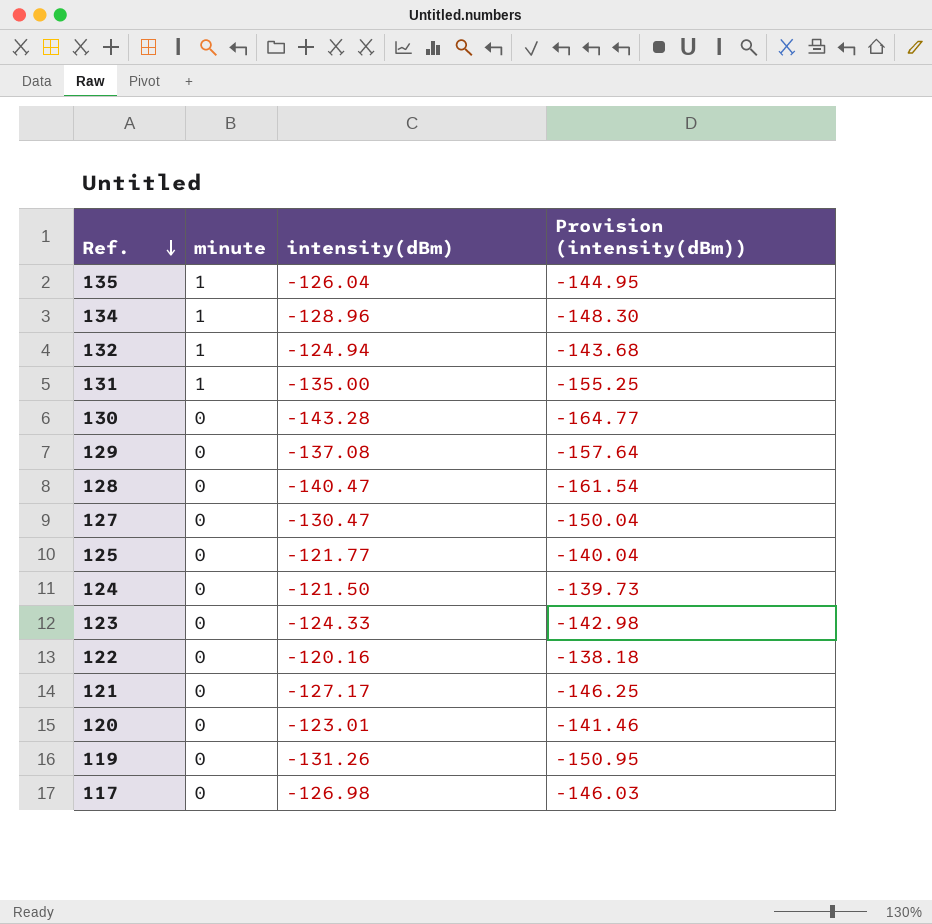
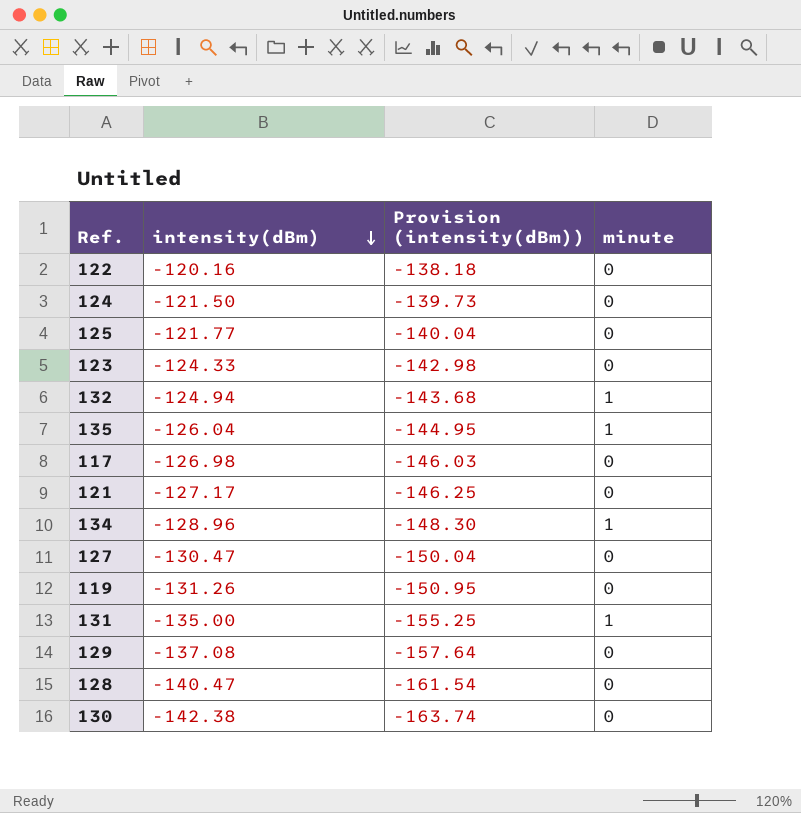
row order: Ref. descending -> intensity(dBm) descending
column minute | position: 2 -> 4
row 120: 0 | -123.01 | -141.46 -> none
130 | intensity(dBm): -143.28 -> -142.38
130 | Provision (intensity(dBm)): -164.77 -> -163.74

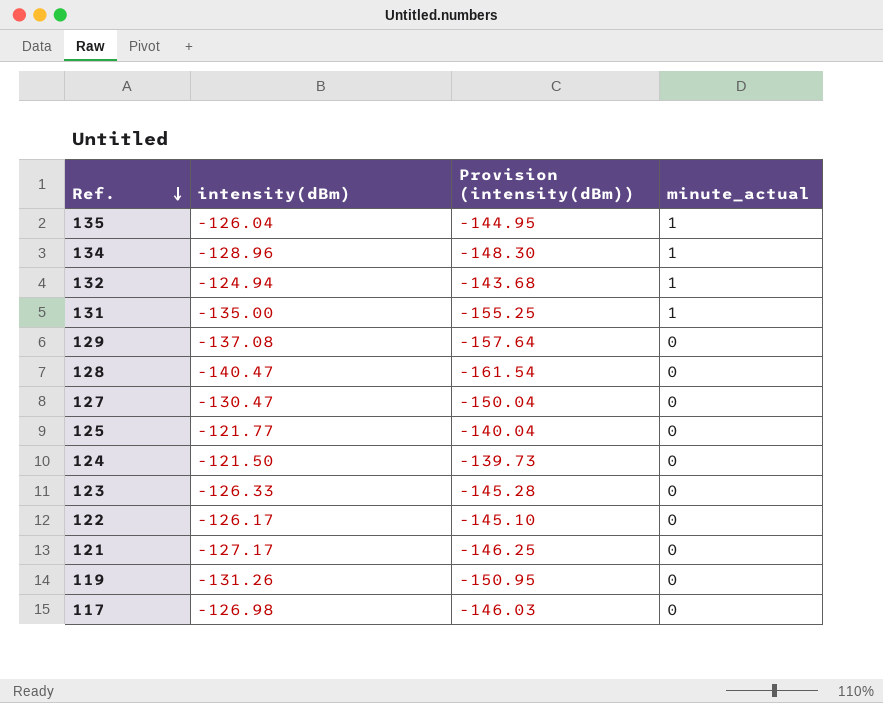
row order: intensity(dBm) descending -> Ref. descending
column name: minute -> minute_actual
row 130: -142.38 | -163.74 | 0 -> none
123 | intensity(dBm): -124.33 -> -126.33
123 | Provision (intensity(dBm)): -142.98 -> -145.28
122 | intensity(dBm): -120.16 -> -126.17
122 | Provision (intensity(dBm)): -138.18 -> -145.10

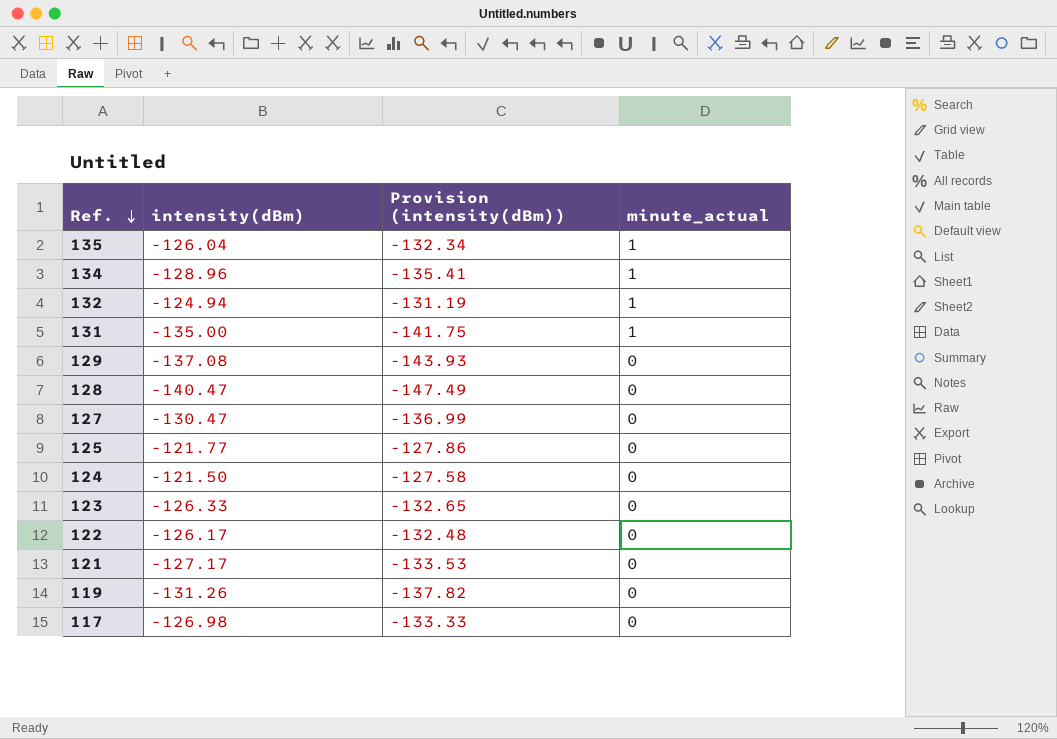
column Provision (intensity(dBm)) | formula: [intensity(dBm)] * 1.15 -> [intensity(dBm)] * 1.05

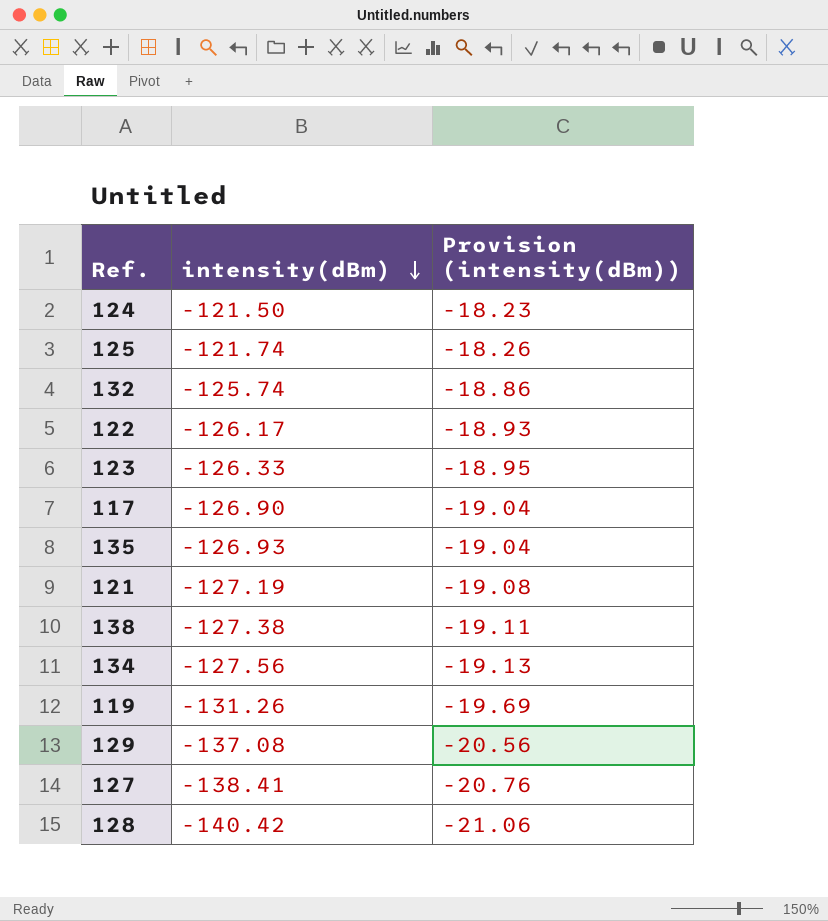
row order: Ref. descending -> intensity(dBm) descending
column minute_actual | position: 4 -> none
column Provision (intensity(dBm)) | formula: [intensity(dBm)] * 1.05 -> [intensity(dBm)] * 0.15
row 131: -135.00 | -141.75 | 1 -> none
125 | intensity(dBm): -121.77 -> -121.74
132 | intensity(dBm): -124.94 -> -125.74
117 | intensity(dBm): -126.98 -> -126.90
135 | intensity(dBm): -126.04 -> -126.93
121 | intensity(dBm): -127.17 -> -127.19
row 138: none -> -127.38 | -19.11
134 | intensity(dBm): -128.96 -> -127.56
127 | intensity(dBm): -130.47 -> -138.41
128 | intensity(dBm): -140.47 -> -140.42

